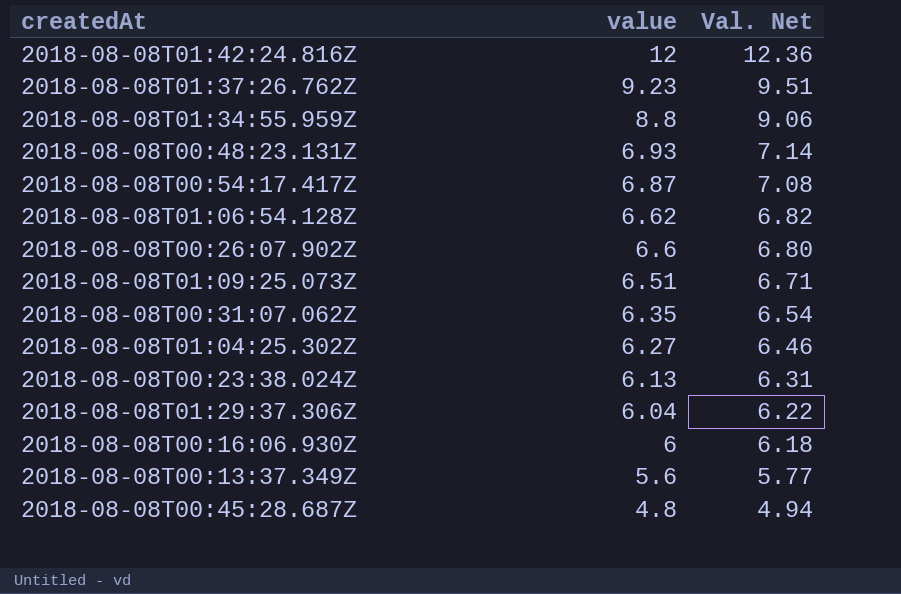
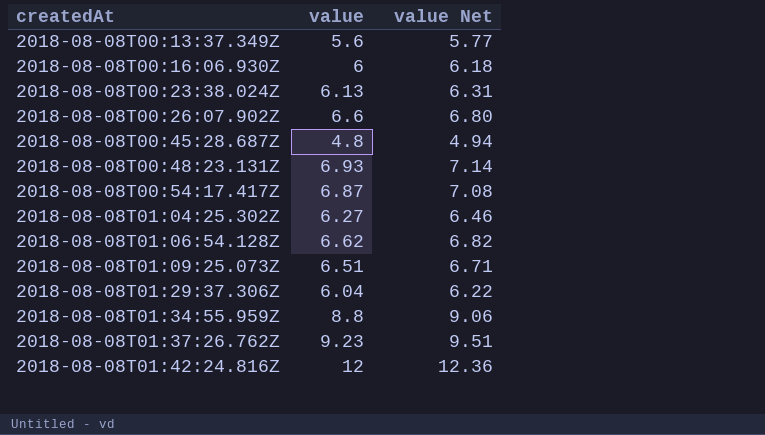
row order: value descending -> createdAt ascending
column name: Val. Net -> value Net
row 2018-08-08T00:31:07.062Z: 6.35 | 6.54 -> none

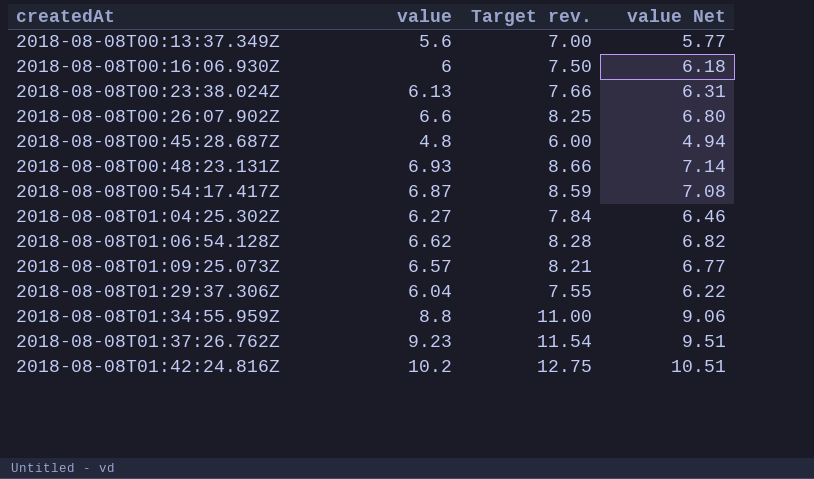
column Target rev. | formula: none -> [value] * 1.25
2018-08-08T01:09:25.073Z | value: 6.51 -> 6.57
2018-08-08T01:09:25.073Z | value Net: 6.71 -> 6.77
2018-08-08T01:42:24.816Z | value: 12 -> 10.2
2018-08-08T01:42:24.816Z | value Net: 12.36 -> 10.51

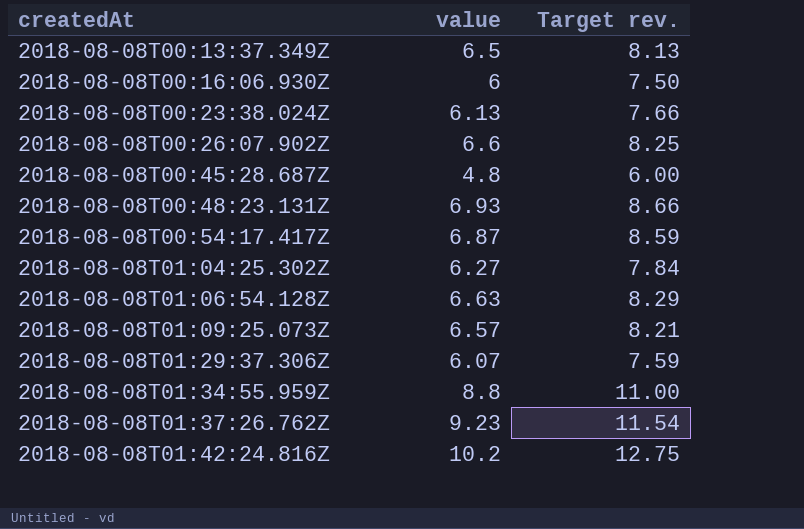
column value Net | formula: [value] * 1.03 -> none
2018-08-08T00:13:37.349Z | value: 5.6 -> 6.5
2018-08-08T00:13:37.349Z | Target rev.: 7.00 -> 8.13
2018-08-08T01:06:54.128Z | value: 6.62 -> 6.63
2018-08-08T01:06:54.128Z | Target rev.: 8.28 -> 8.29
2018-08-08T01:29:37.306Z | value: 6.04 -> 6.07
2018-08-08T01:29:37.306Z | Target rev.: 7.55 -> 7.59

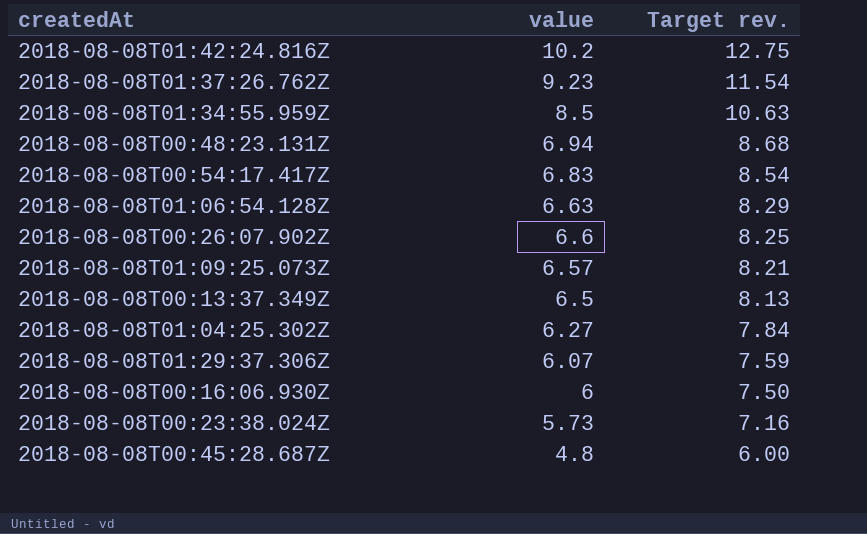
row order: createdAt ascending -> value descending
2018-08-08T01:34:55.959Z | value: 8.8 -> 8.5
2018-08-08T01:34:55.959Z | Target rev.: 11.00 -> 10.63
2018-08-08T00:48:23.131Z | value: 6.93 -> 6.94
2018-08-08T00:48:23.131Z | Target rev.: 8.66 -> 8.68
2018-08-08T00:54:17.417Z | value: 6.87 -> 6.83
2018-08-08T00:54:17.417Z | Target rev.: 8.59 -> 8.54
2018-08-08T00:23:38.024Z | value: 6.13 -> 5.73
2018-08-08T00:23:38.024Z | Target rev.: 7.66 -> 7.16

